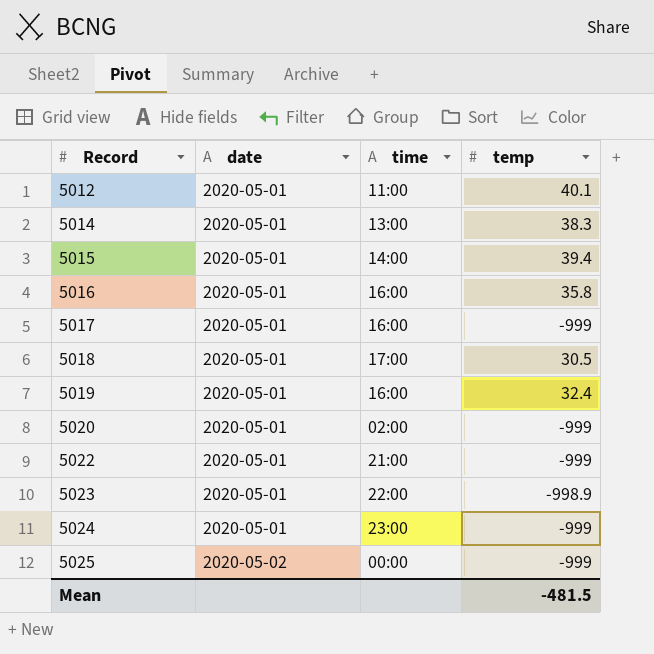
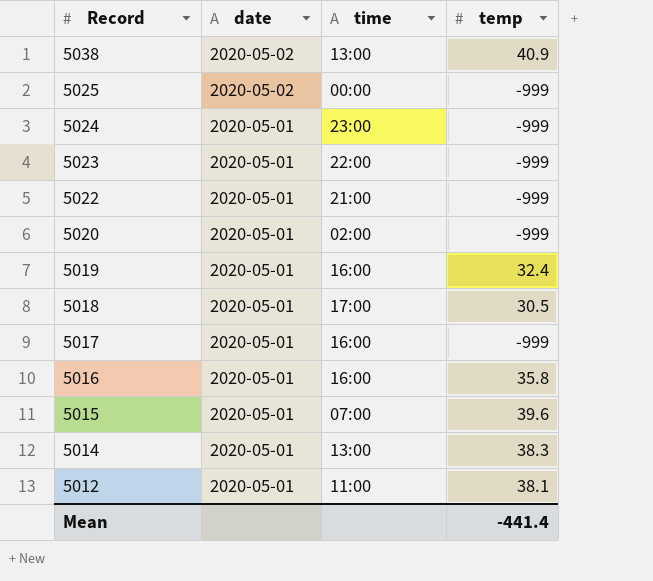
row order: Record ascending -> Record descending
row 5038: none -> 2020-05-02 | 13:00 | 40.9
5023 | temp: -998.9 -> -999
5015 | time: 14:00 -> 07:00
5015 | temp: 39.4 -> 39.6
5012 | temp: 40.1 -> 38.1
Mean | temp: -481.5 -> -441.4

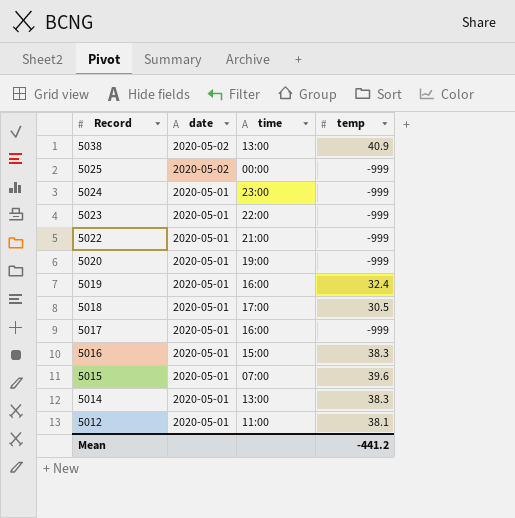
5020 | time: 02:00 -> 19:00
5016 | time: 16:00 -> 15:00
5016 | temp: 35.8 -> 38.3
Mean | temp: -441.4 -> -441.2

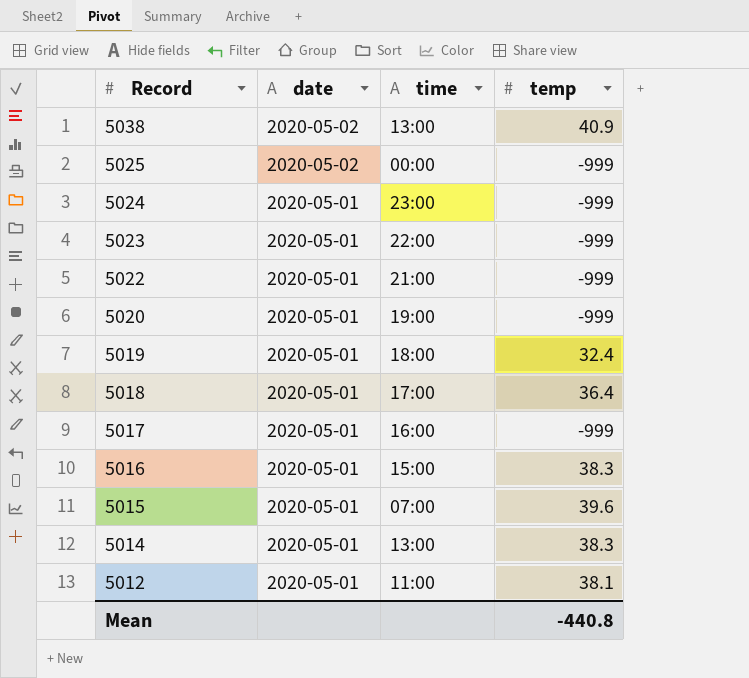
5019 | time: 16:00 -> 18:00
5018 | temp: 30.5 -> 36.4
Mean | temp: -441.2 -> -440.8

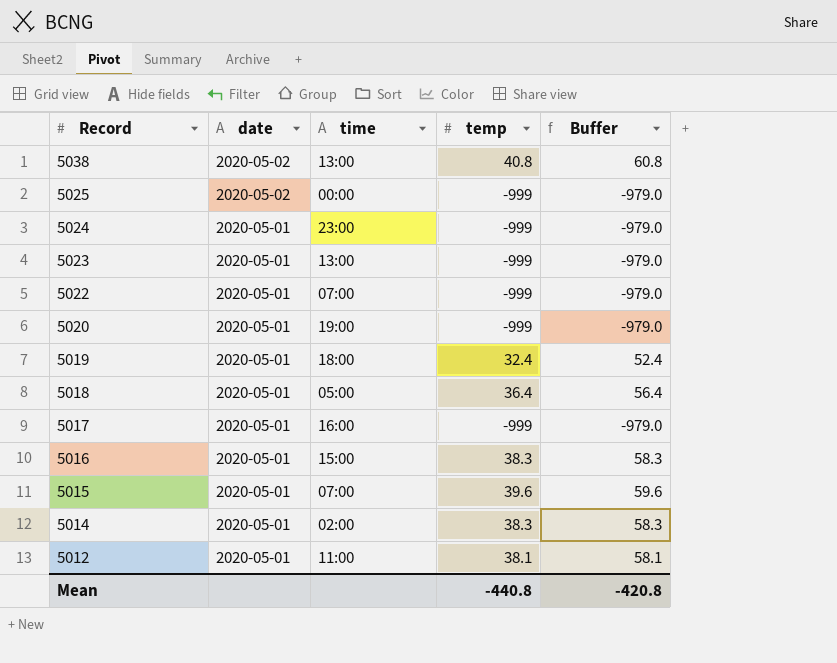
column Buffer | formula: none -> [temp] + 20
5038 | temp: 40.9 -> 40.8
5023 | time: 22:00 -> 13:00
5022 | time: 21:00 -> 07:00
5018 | time: 17:00 -> 05:00
5014 | time: 13:00 -> 02:00

